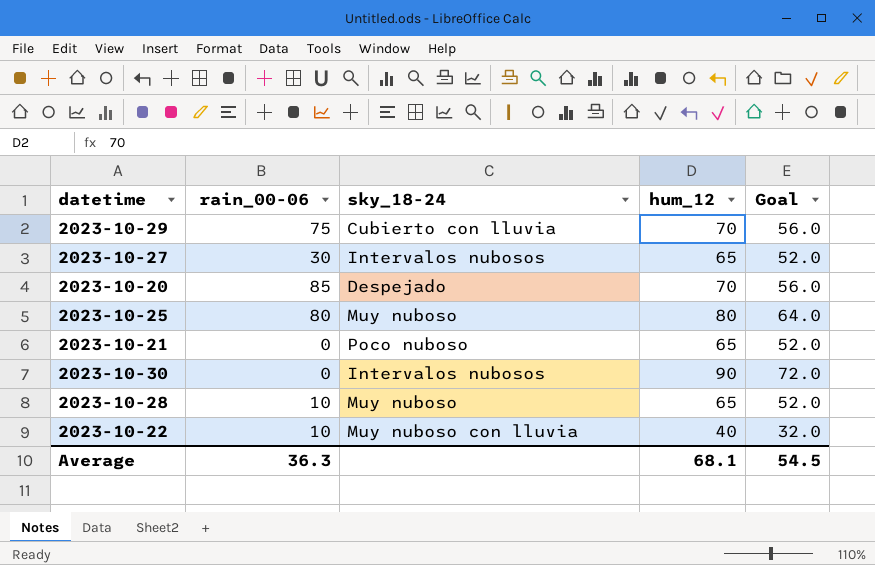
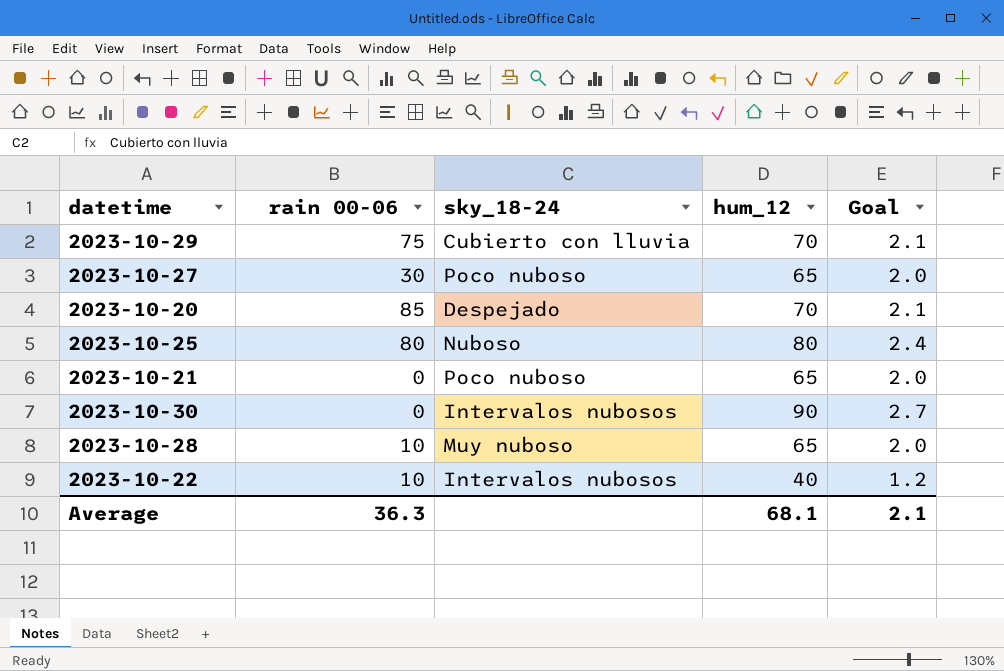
column name: rain_00-06 -> rain 00-06
column Goal | formula: [hum_12] * 0.8 -> [hum_12] * 0.03
2023-10-27 | sky_18-24: Intervalos nubosos -> Poco nuboso
2023-10-25 | sky_18-24: Muy nuboso -> Nuboso
2023-10-22 | sky_18-24: Muy nuboso con lluvia -> Intervalos nubosos
Average | Goal: 54.5 -> 2.1

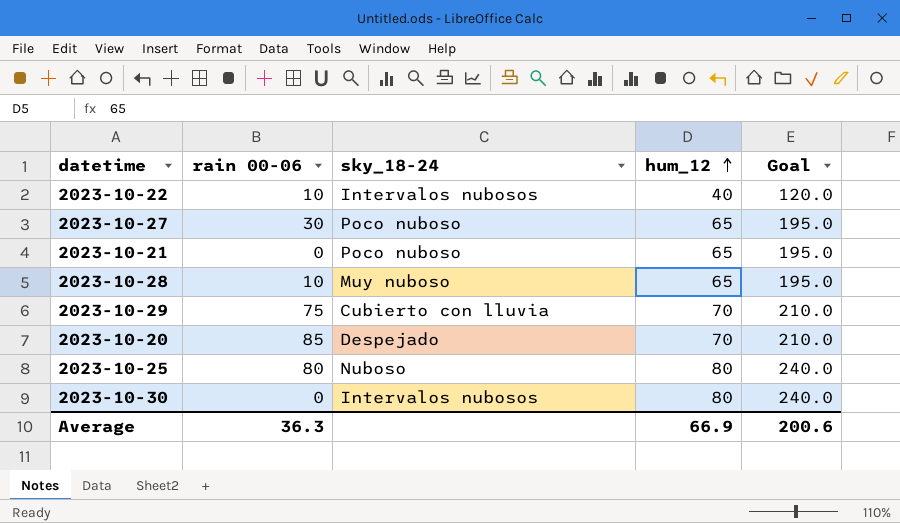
row order: none -> hum_12 ascending
column Goal | formula: [hum_12] * 0.03 -> [hum_12] * 3
2023-10-30 | hum_12: 90 -> 80
Average | hum_12: 68.1 -> 66.9
Average | Goal: 2.1 -> 200.6

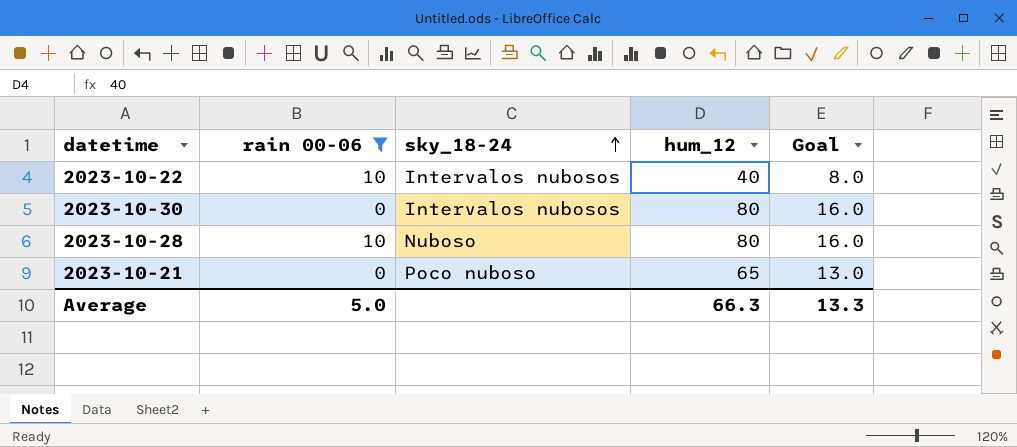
filter: none -> rain 00-06 <= 10
row order: hum_12 ascending -> sky_18-24 ascending
column Goal | formula: [hum_12] * 3 -> [hum_12] * 0.2
2023-10-28 | sky_18-24: Muy nuboso -> Nuboso
2023-10-28 | hum_12: 65 -> 80
Average | rain 00-06: 36.3 -> 5.0
Average | hum_12: 66.9 -> 66.3
Average | Goal: 200.6 -> 13.3

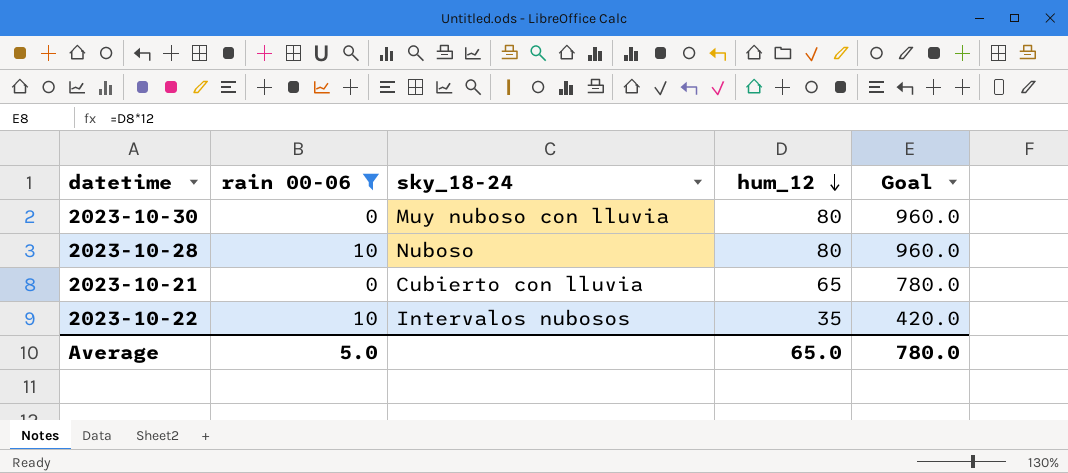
row order: sky_18-24 ascending -> hum_12 descending
column Goal | formula: [hum_12] * 0.2 -> [hum_12] * 12
2023-10-30 | sky_18-24: Intervalos nubosos -> Muy nuboso con lluvia
2023-10-21 | sky_18-24: Poco nuboso -> Cubierto con lluvia
2023-10-22 | hum_12: 40 -> 35
Average | hum_12: 66.3 -> 65.0
Average | Goal: 13.3 -> 780.0

